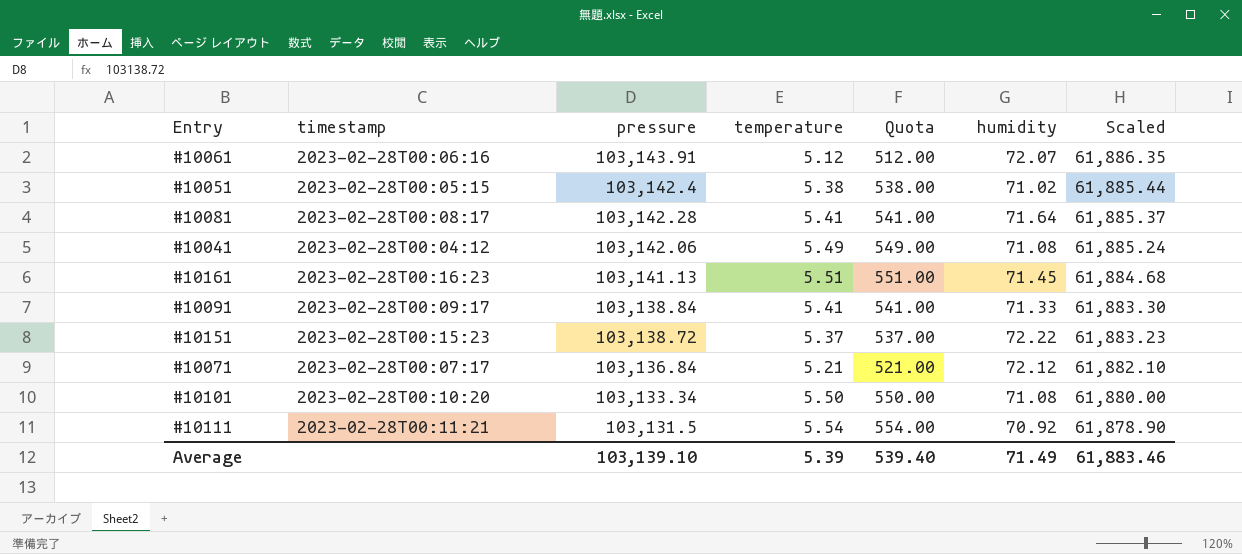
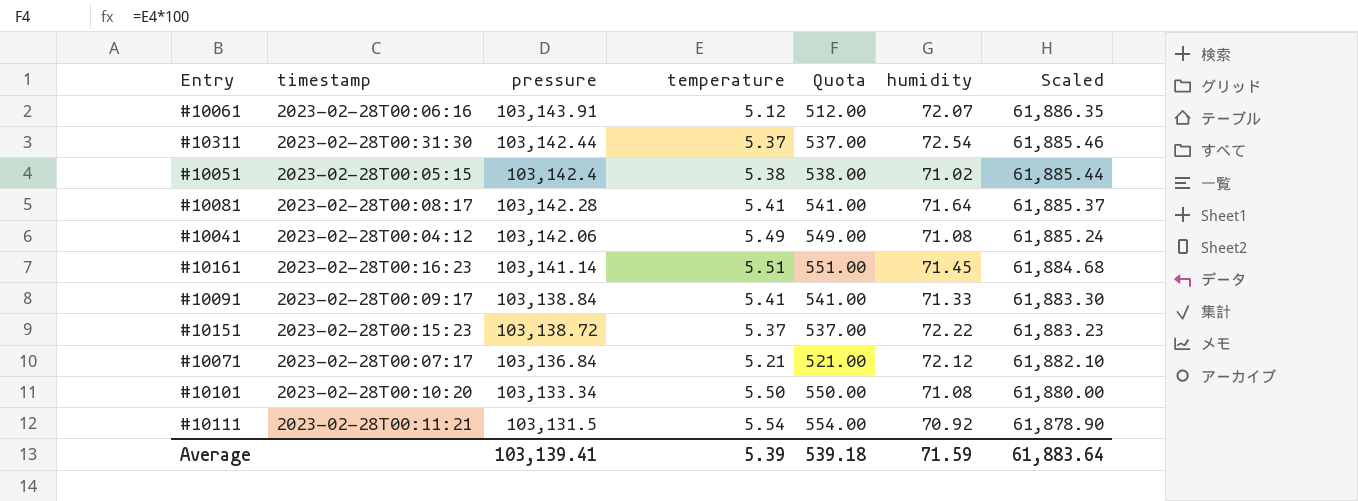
row #10311: none -> 2023-02-28T00:31:30 | 103,142.44 | 5.37 | 537.00 | 72.54 | 61,885.46
#10161 | pressure: 103,141.13 -> 103,141.14
Average | pressure: 103,139.10 -> 103,139.41
Average | Quota: 539.40 -> 539.18
Average | humidity: 71.49 -> 71.59
Average | Scaled: 61,883.46 -> 61,883.64

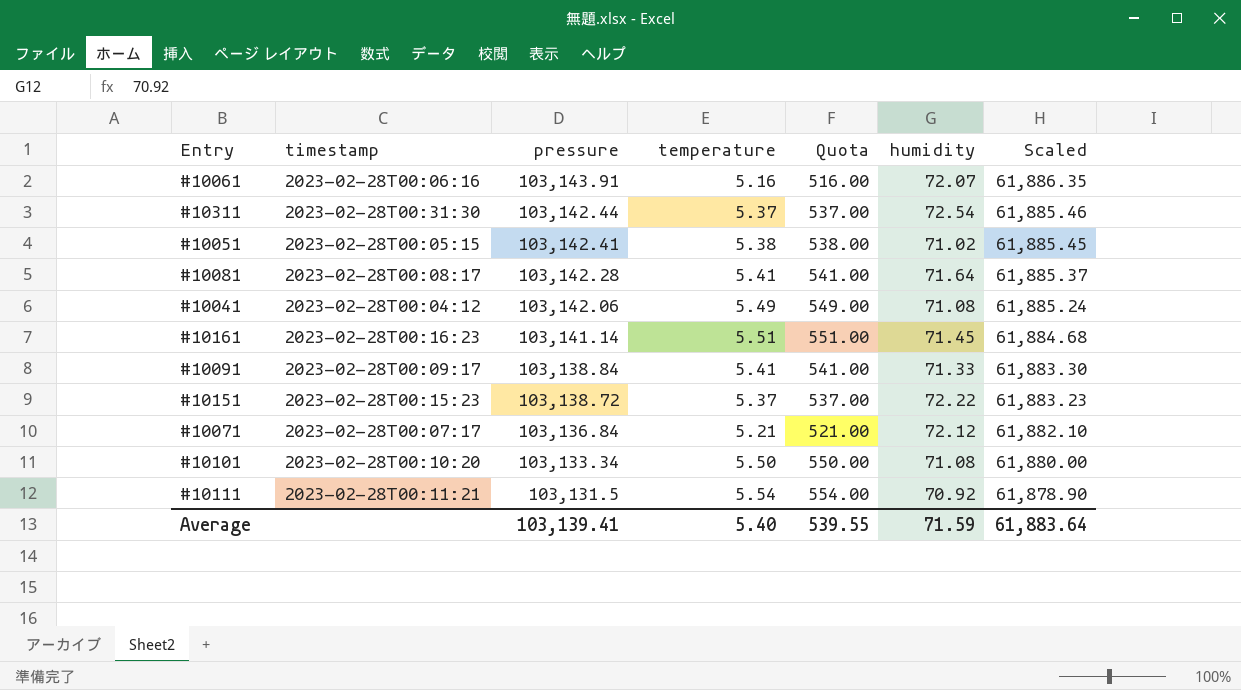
#10061 | temperature: 5.12 -> 5.16
#10061 | Quota: 512.00 -> 516.00
#10051 | pressure: 103,142.4 -> 103,142.41
#10051 | Scaled: 61,885.44 -> 61,885.45
Average | temperature: 5.39 -> 5.40
Average | Quota: 539.18 -> 539.55

